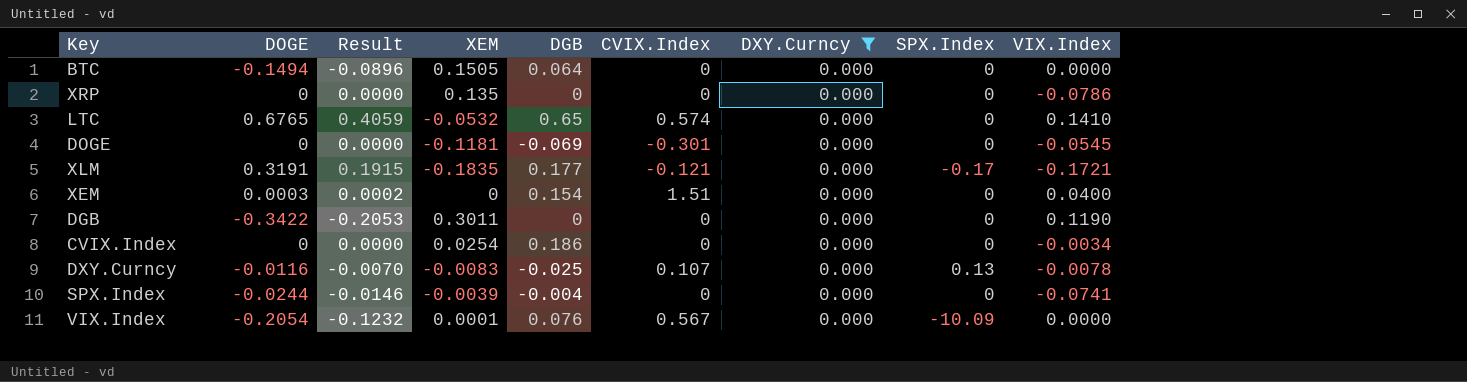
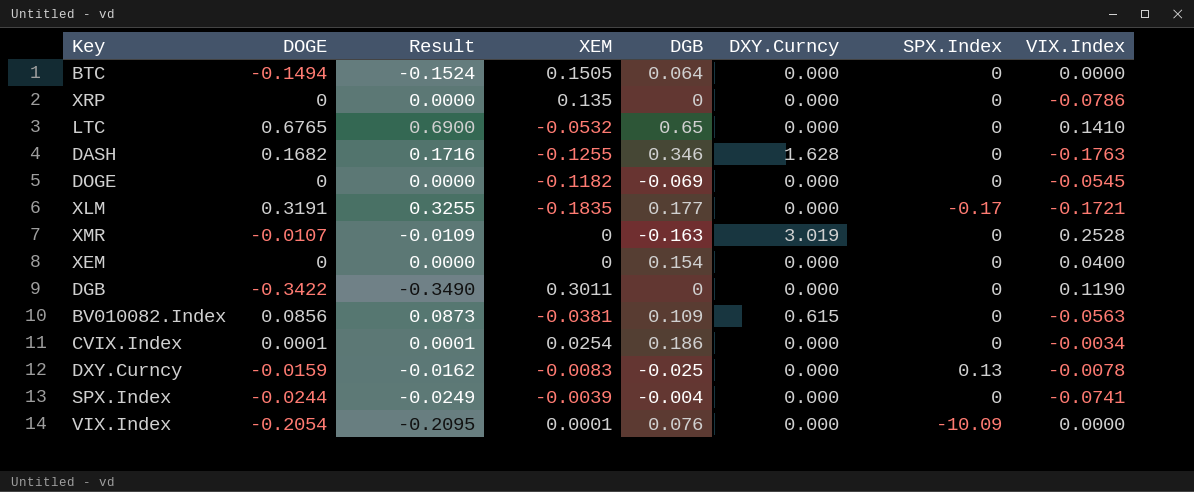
filter: DXY.Curncy = 0.000 -> none
column CVIX.Index | position: 6 -> none
column Result | formula: [DOGE] * 0.6 -> [DOGE] * 1.02
DOGE | XEM: -0.1181 -> -0.1182
XEM | DOGE: 0.0003 -> 0
CVIX.Index | DOGE: 0 -> 0.0001
DXY.Curncy | DOGE: -0.0116 -> -0.0159

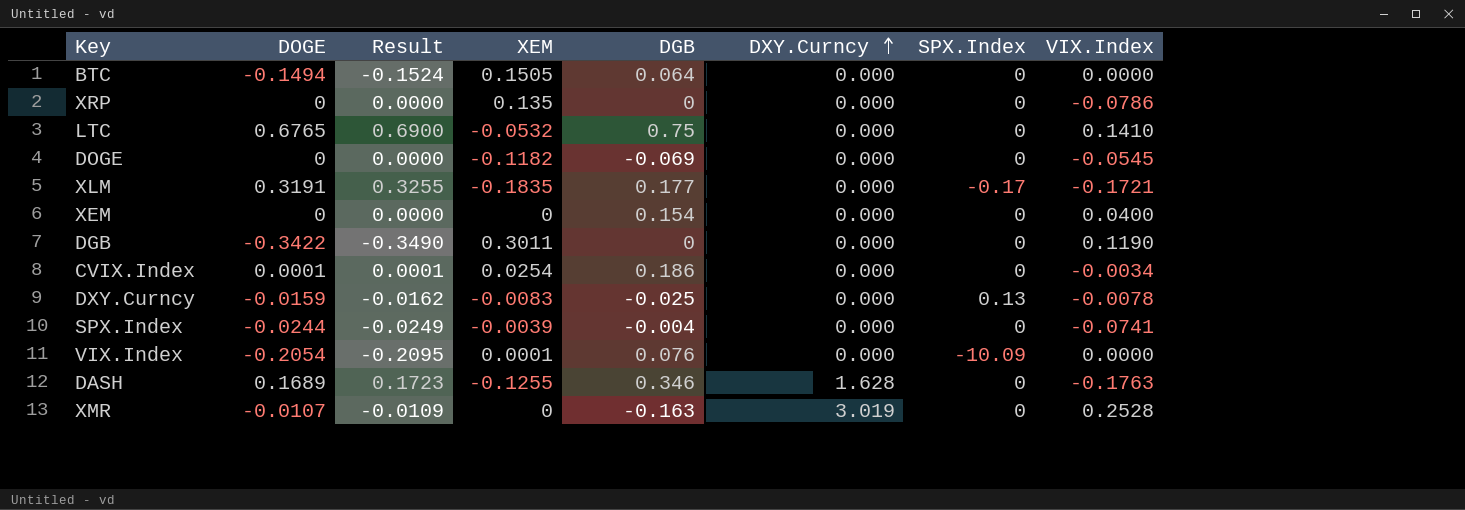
row order: none -> DXY.Curncy ascending
row BV010082.Index: 0.0856 | 0.0873 | -0.0381 | 0.109 | 0.615 | 0 | -0.0563 -> none
LTC | DGB: 0.65 -> 0.75
DASH | DOGE: 0.1682 -> 0.1689
DASH | Result: 0.1716 -> 0.1723

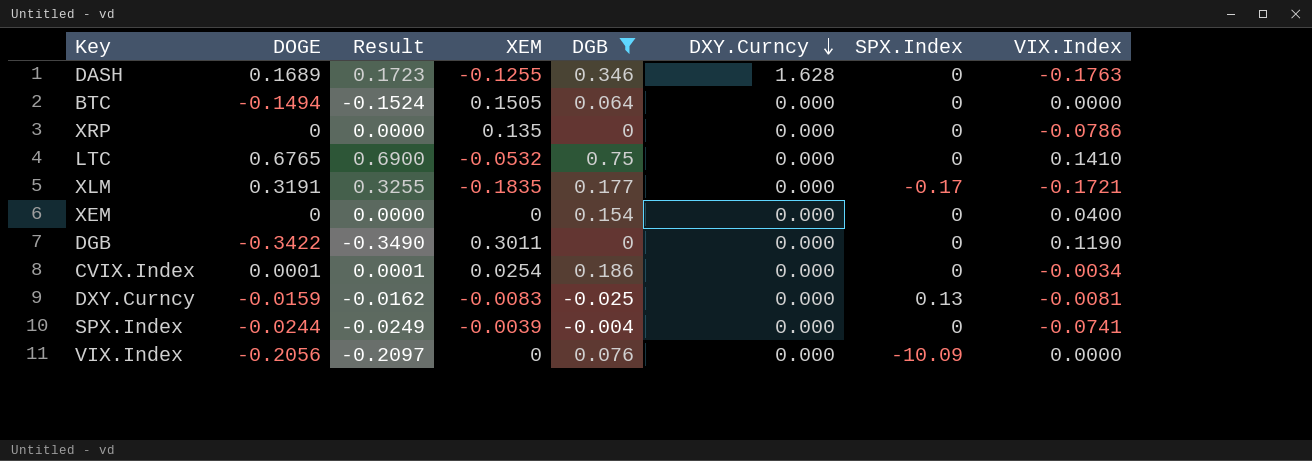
filter: none -> DGB >= -0.025
row order: DXY.Curncy ascending -> DXY.Curncy descending
DXY.Curncy | VIX.Index: -0.0078 -> -0.0081
VIX.Index | DOGE: -0.2054 -> -0.2056
VIX.Index | Result: -0.2095 -> -0.2097
VIX.Index | XEM: 0.0001 -> 0

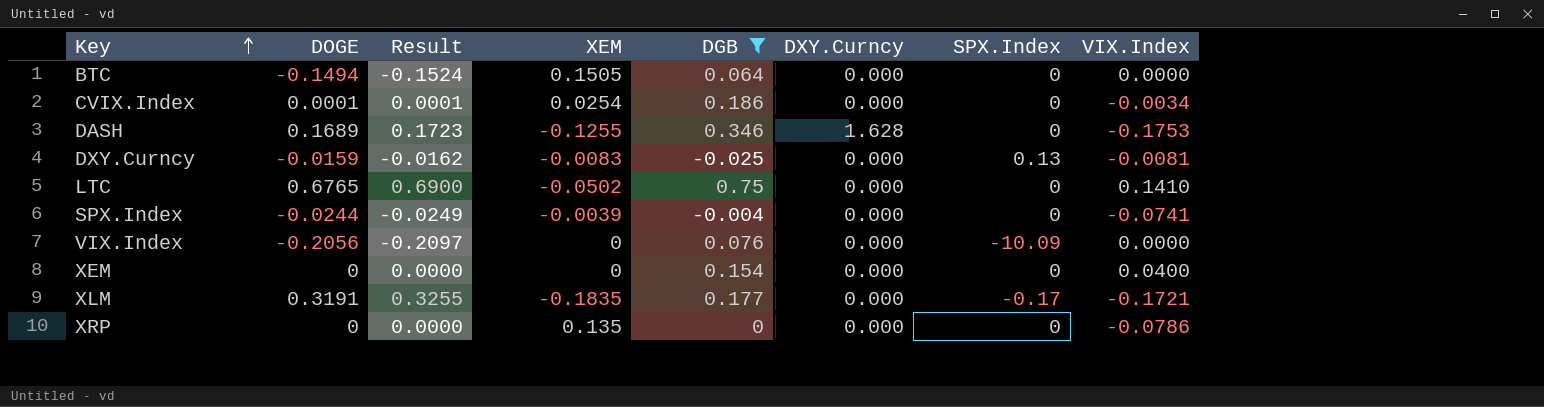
row order: DXY.Curncy descending -> Key ascending
row DGB: -0.3422 | -0.3490 | 0.3011 | 0 | 0.000 | 0 | 0.1190 -> none
DASH | VIX.Index: -0.1763 -> -0.1753
LTC | XEM: -0.0532 -> -0.0502

